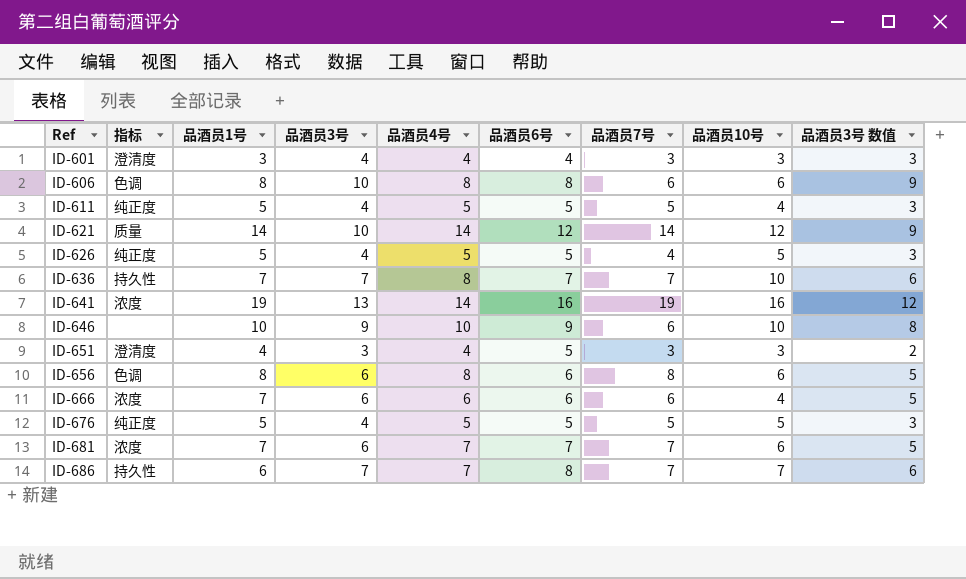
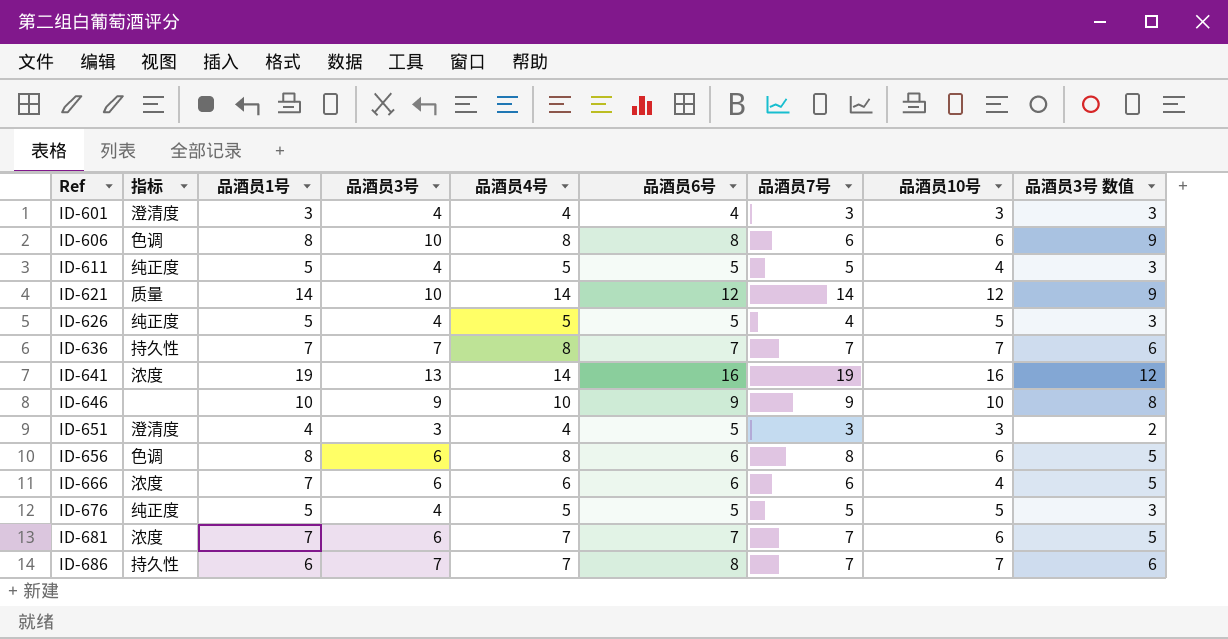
ID-636 | 品酒员10号: 10 -> 7
ID-646 | 品酒员7号: 6 -> 9

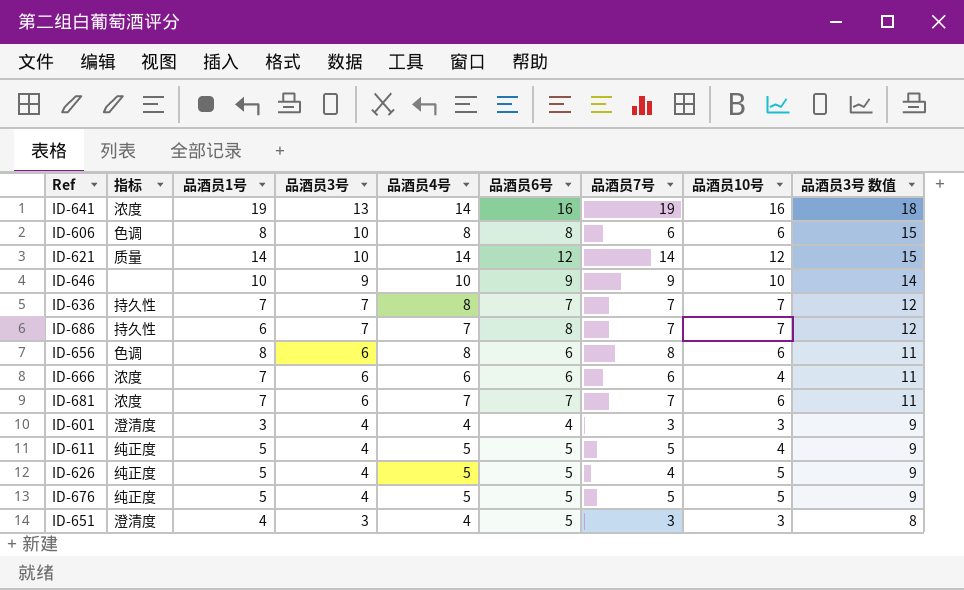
row order: Ref ascending -> 品酒员3号 descending
column 品酒员3号 数值 | formula: [品酒员3号] - 1 -> [品酒员3号] + 5

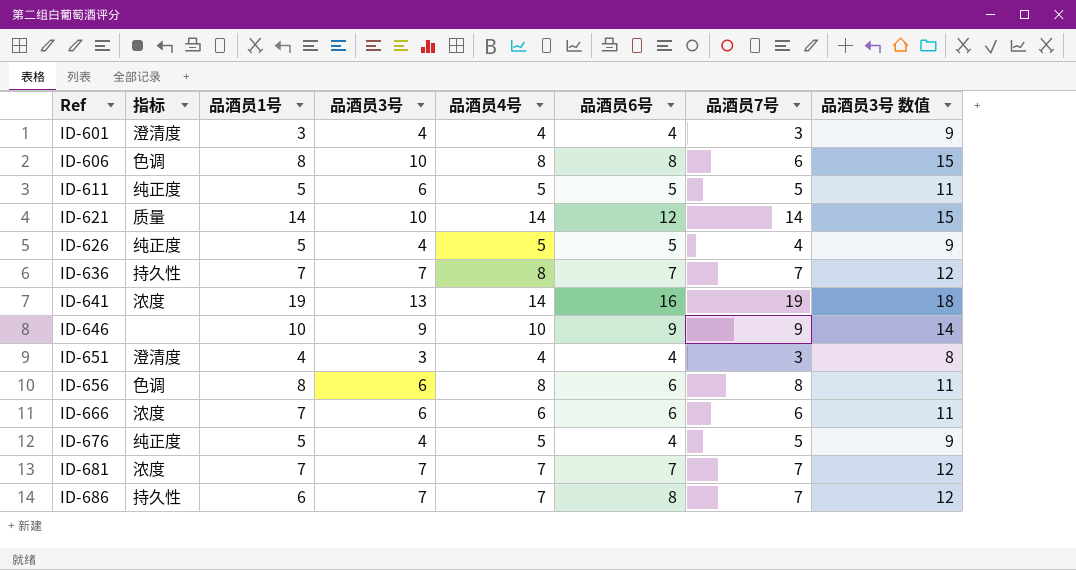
row order: 品酒员3号 descending -> Ref ascending
column 品酒员10号 | position: 8 -> none
ID-611 | 品酒员3号: 4 -> 6
ID-611 | 品酒员3号 数值: 9 -> 11
ID-651 | 品酒员6号: 5 -> 4
ID-676 | 品酒员6号: 5 -> 4
ID-681 | 品酒员3号: 6 -> 7
ID-681 | 品酒员3号 数值: 11 -> 12

